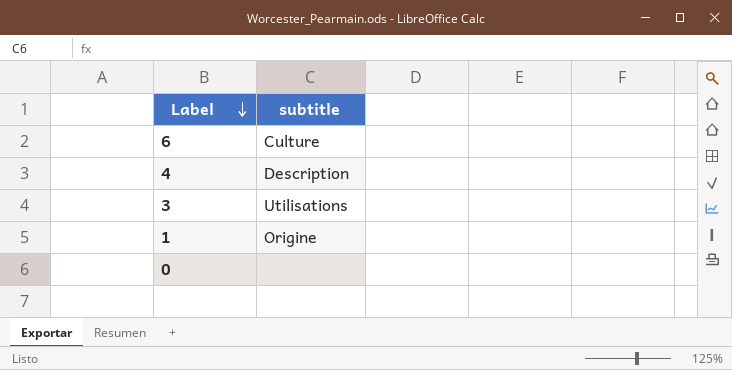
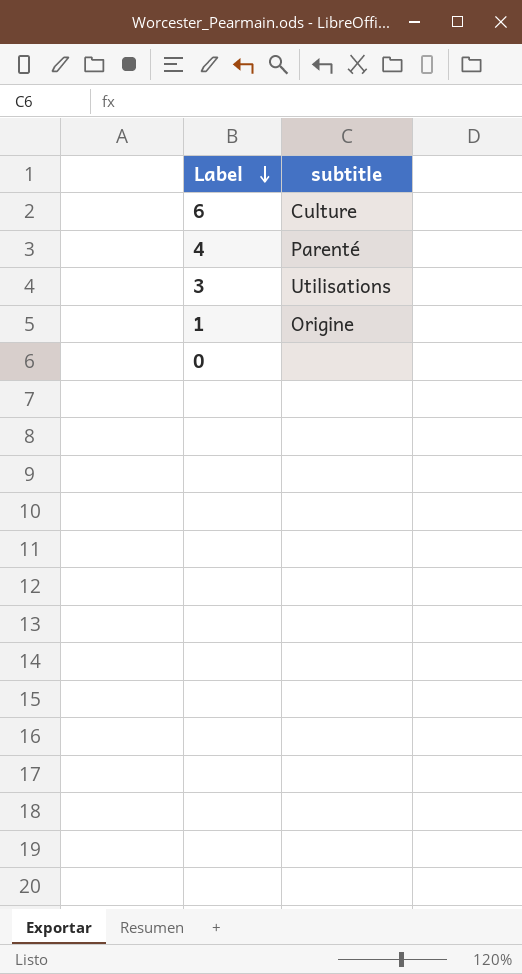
4 | subtitle: Description -> Parenté

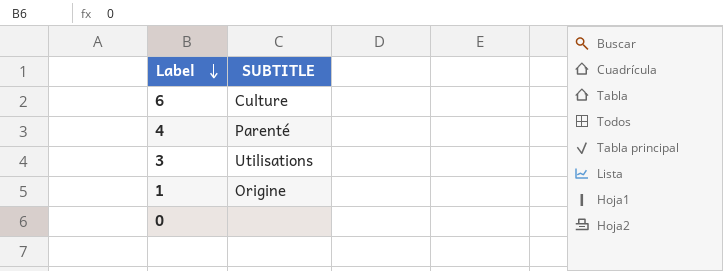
column name: subtitle -> SUBTITLE

